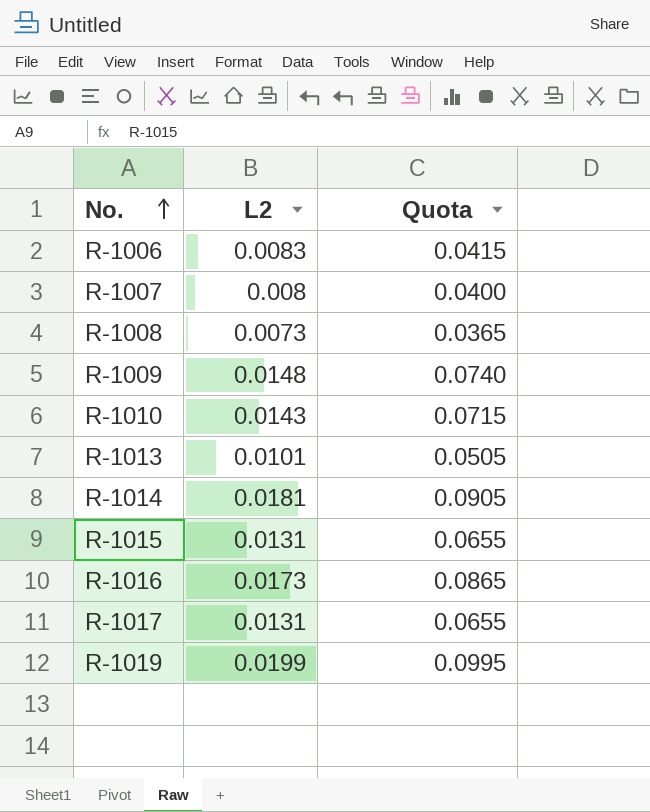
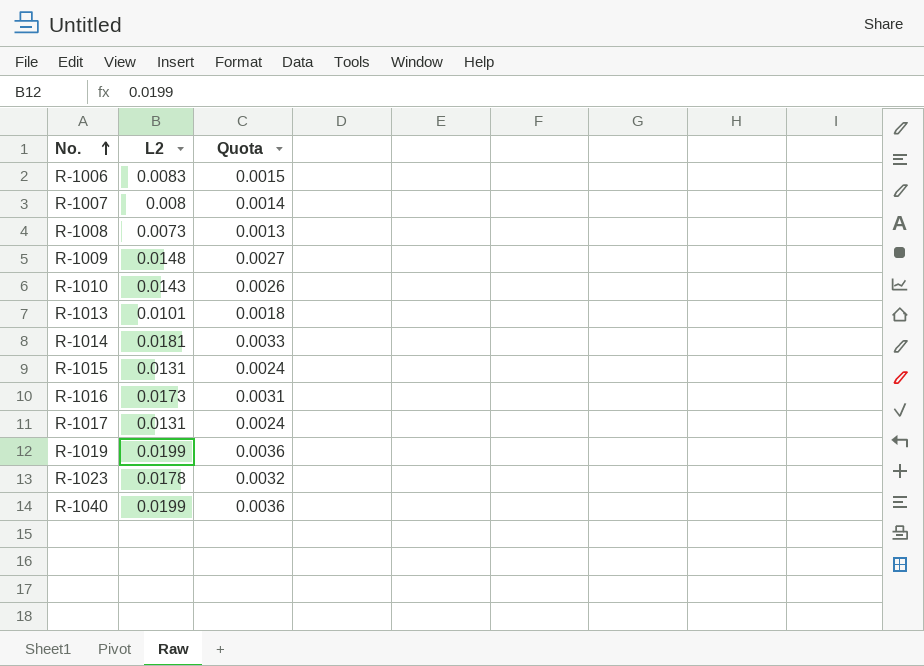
column Quota | formula: [L2] * 5 -> [L2] * 0.18
row R-1023: none -> 0.0178 | 0.0032
row R-1040: none -> 0.0199 | 0.0036

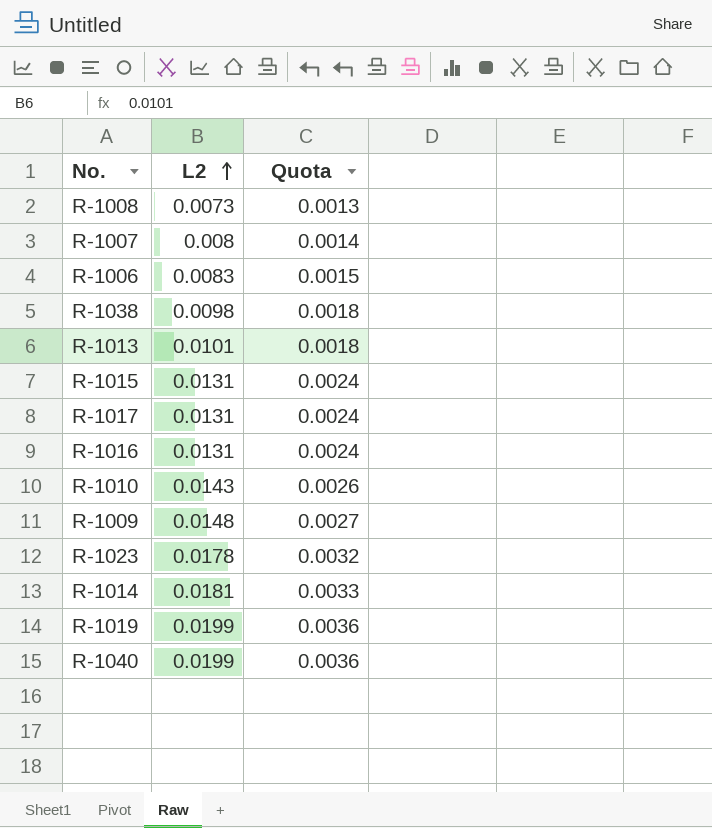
row order: No. ascending -> L2 ascending
row R-1038: none -> 0.0098 | 0.0018
R-1016 | L2: 0.0173 -> 0.0131
R-1016 | Quota: 0.0031 -> 0.0024

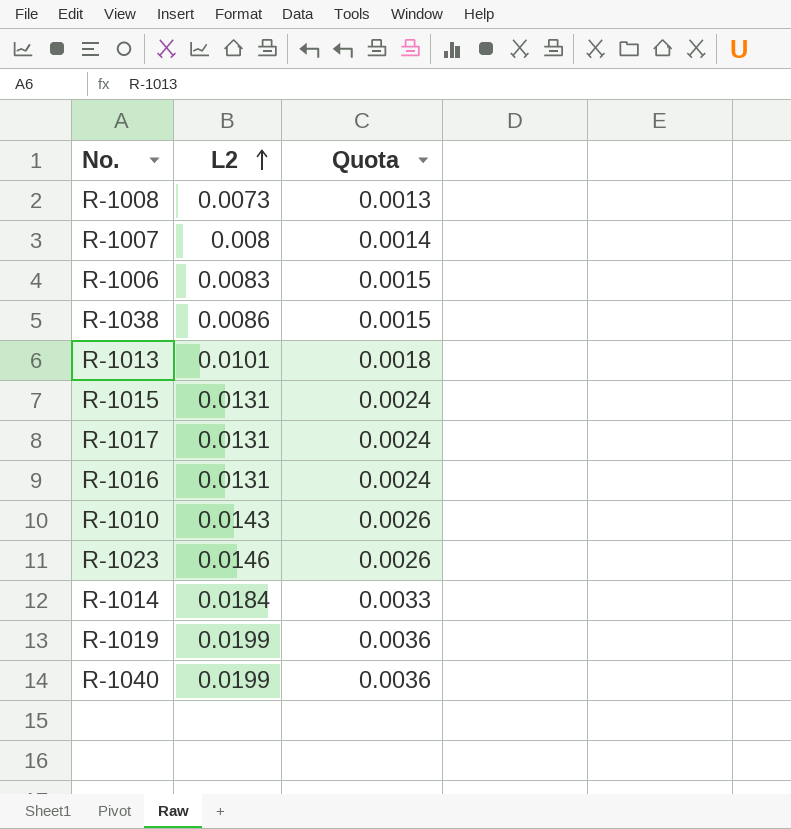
row R-1009: 0.0148 | 0.0027 -> none
R-1038 | L2: 0.0098 -> 0.0086
R-1038 | Quota: 0.0018 -> 0.0015
R-1023 | L2: 0.0178 -> 0.0146
R-1023 | Quota: 0.0032 -> 0.0026
R-1014 | L2: 0.0181 -> 0.0184

